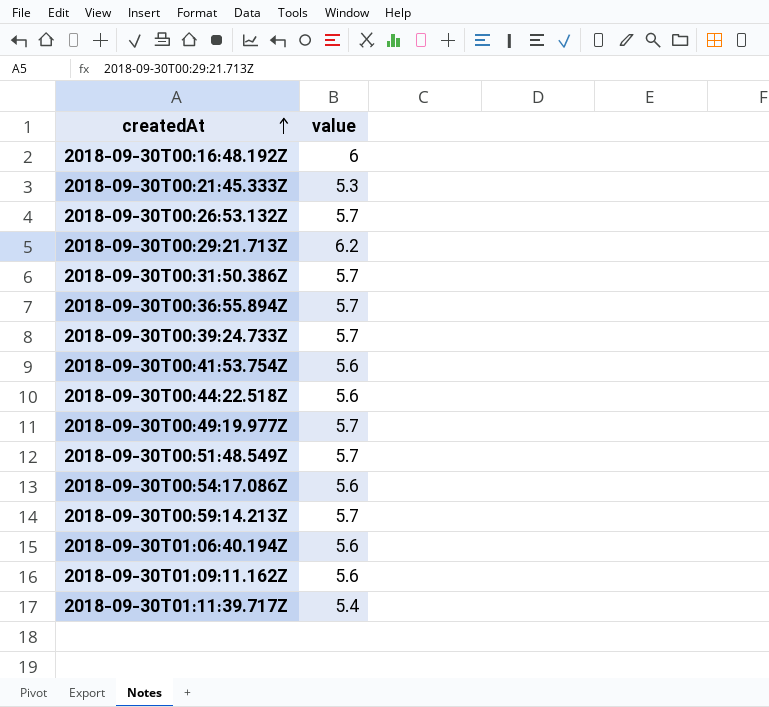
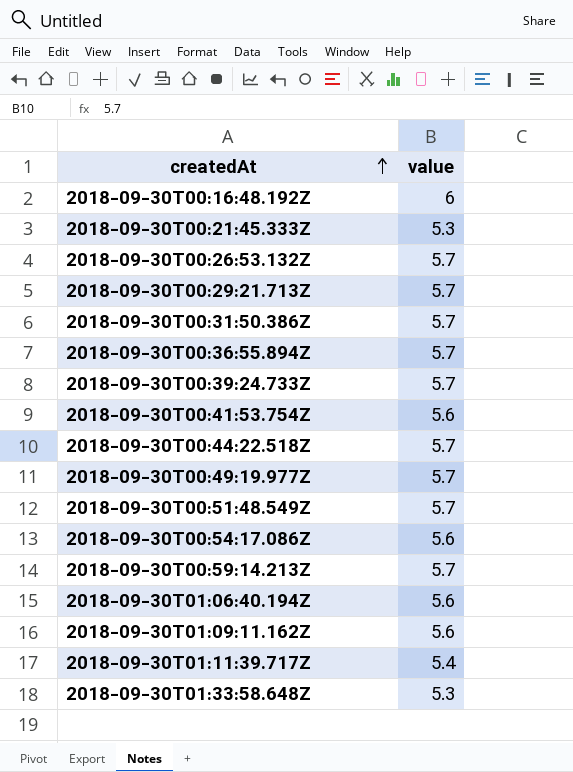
2018-09-30T00:29:21.713Z | value: 6.2 -> 5.7
2018-09-30T00:44:22.518Z | value: 5.6 -> 5.7
row 2018-09-30T01:33:58.648Z: none -> 5.3

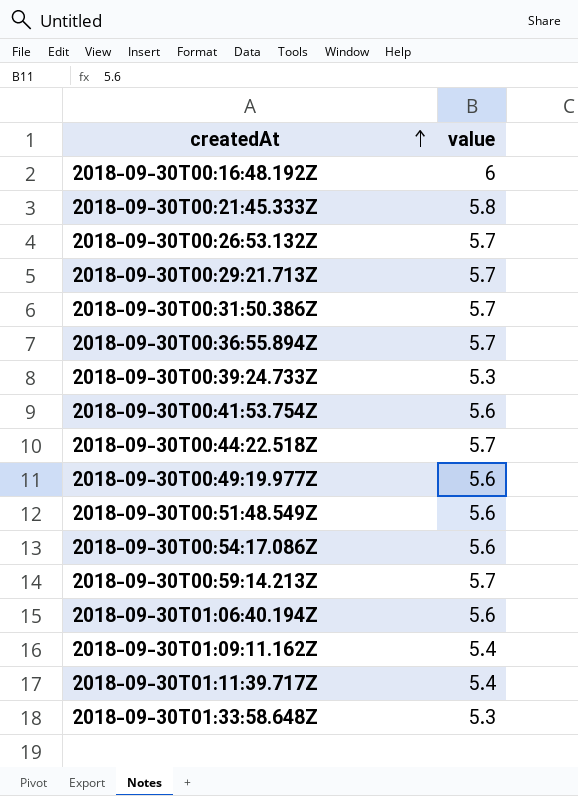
2018-09-30T00:21:45.333Z | value: 5.3 -> 5.8
2018-09-30T00:39:24.733Z | value: 5.7 -> 5.3
2018-09-30T00:49:19.977Z | value: 5.7 -> 5.6
2018-09-30T00:51:48.549Z | value: 5.7 -> 5.6
2018-09-30T01:09:11.162Z | value: 5.6 -> 5.4

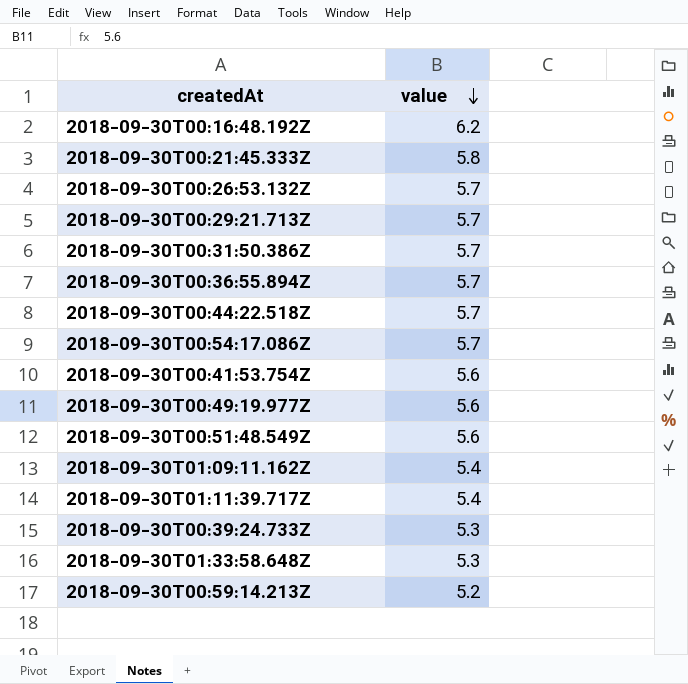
row order: createdAt ascending -> value descending
row 2018-09-30T01:06:40.194Z: 5.6 -> none
2018-09-30T00:16:48.192Z | value: 6 -> 6.2
2018-09-30T00:54:17.086Z | value: 5.6 -> 5.7
2018-09-30T00:59:14.213Z | value: 5.7 -> 5.2

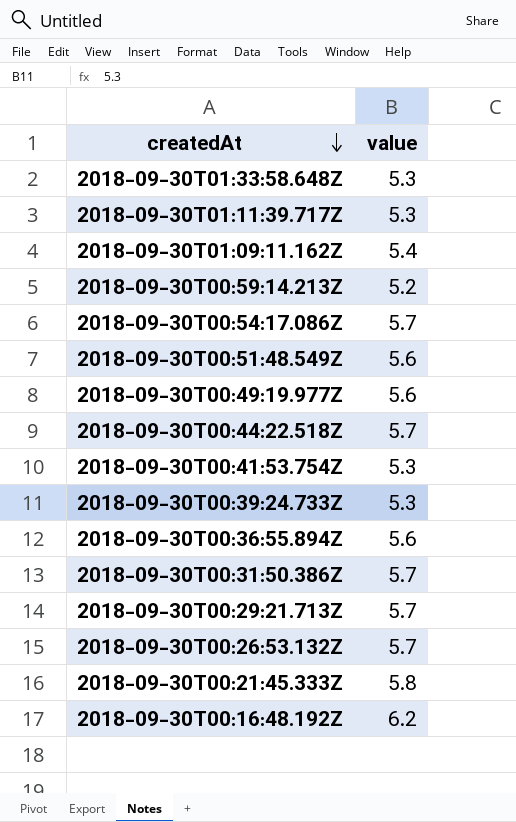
row order: value descending -> createdAt descending
2018-09-30T01:11:39.717Z | value: 5.4 -> 5.3
2018-09-30T00:41:53.754Z | value: 5.6 -> 5.3
2018-09-30T00:36:55.894Z | value: 5.7 -> 5.6

